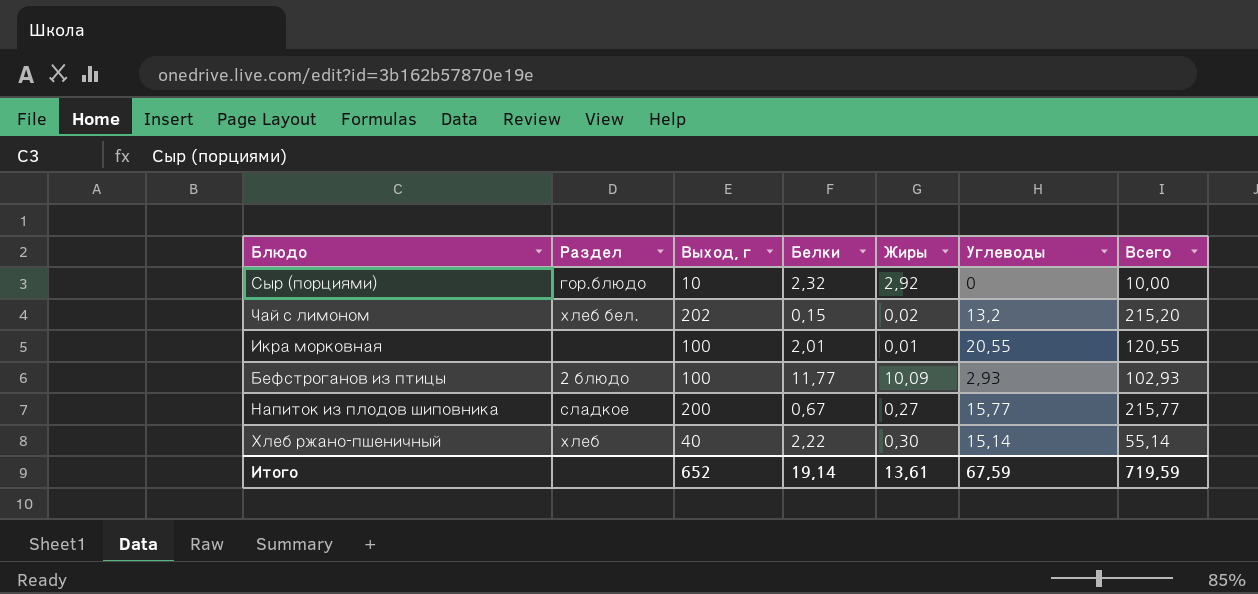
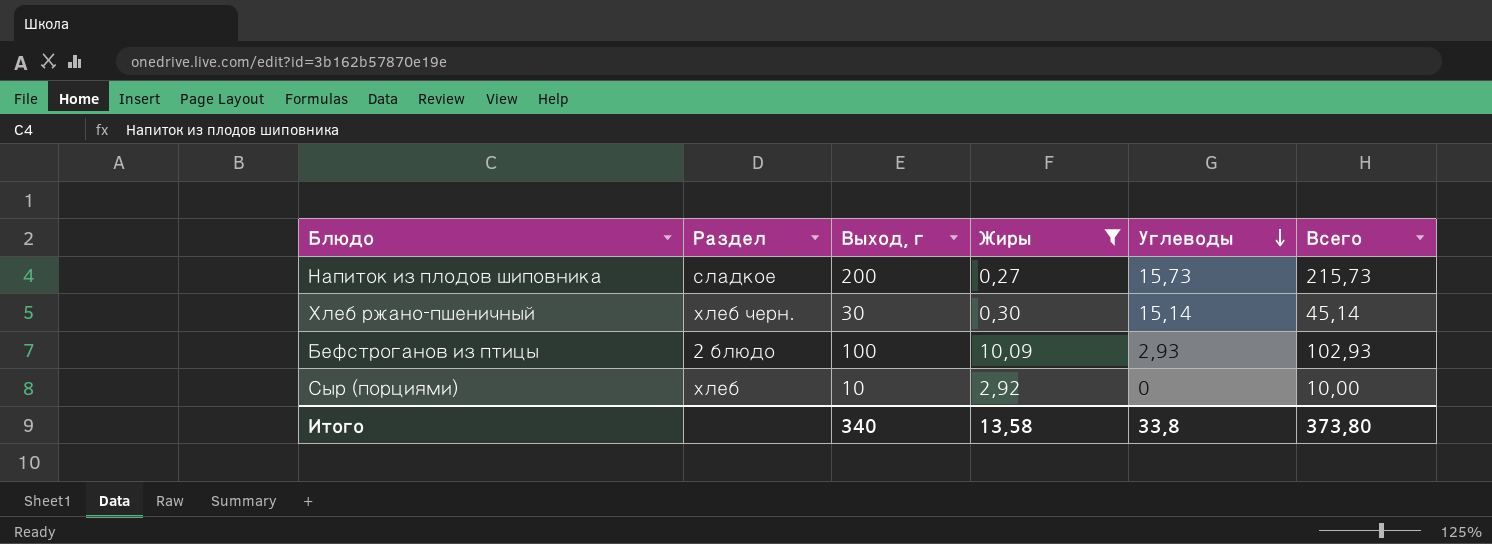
filter: none -> Жиры >= 0,27
row order: none -> Углеводы descending
column Белки | position: 4 -> none
Напиток из плодов шиповника | Углеводы: 15,77 -> 15,73
Напиток из плодов шиповника | Всего: 215,77 -> 215,73
Хлеб ржано-пшеничный | Раздел: хлеб -> хлеб черн.
Хлеб ржано-пшеничный | Выход, г: 40 -> 30
Хлеб ржано-пшеничный | Всего: 55,14 -> 45,14
Сыр (порциями) | Раздел: гор.блюдо -> хлеб
Итого | Выход, г: 652 -> 340
Итого | Жиры: 13,61 -> 13,58
Итого | Углеводы: 67,59 -> 33,8
Итого | Всего: 719,59 -> 373,80

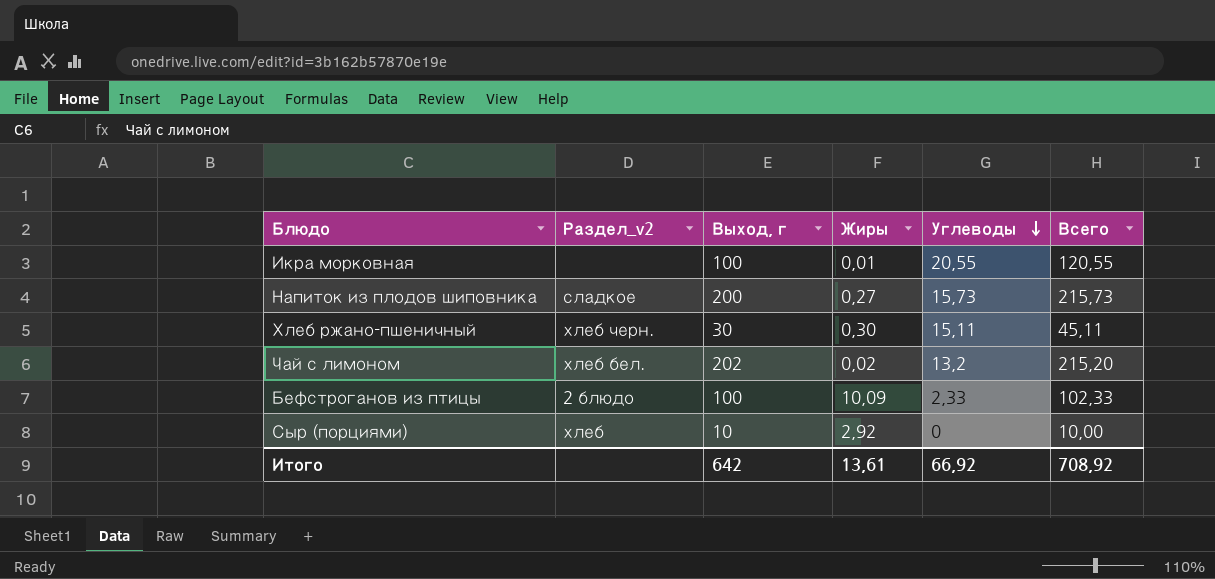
filter: Жиры >= 0,27 -> none
column name: Раздел -> Раздел_v2
Хлеб ржано-пшеничный | Углеводы: 15,14 -> 15,11
Хлеб ржано-пшеничный | Всего: 45,14 -> 45,11
Бефстроганов из птицы | Углеводы: 2,93 -> 2,33
Бефстроганов из птицы | Всего: 102,93 -> 102,33
Итого | Выход, г: 340 -> 642
Итого | Жиры: 13,58 -> 13,61
Итого | Углеводы: 33,8 -> 66,92
Итого | Всего: 373,80 -> 708,92

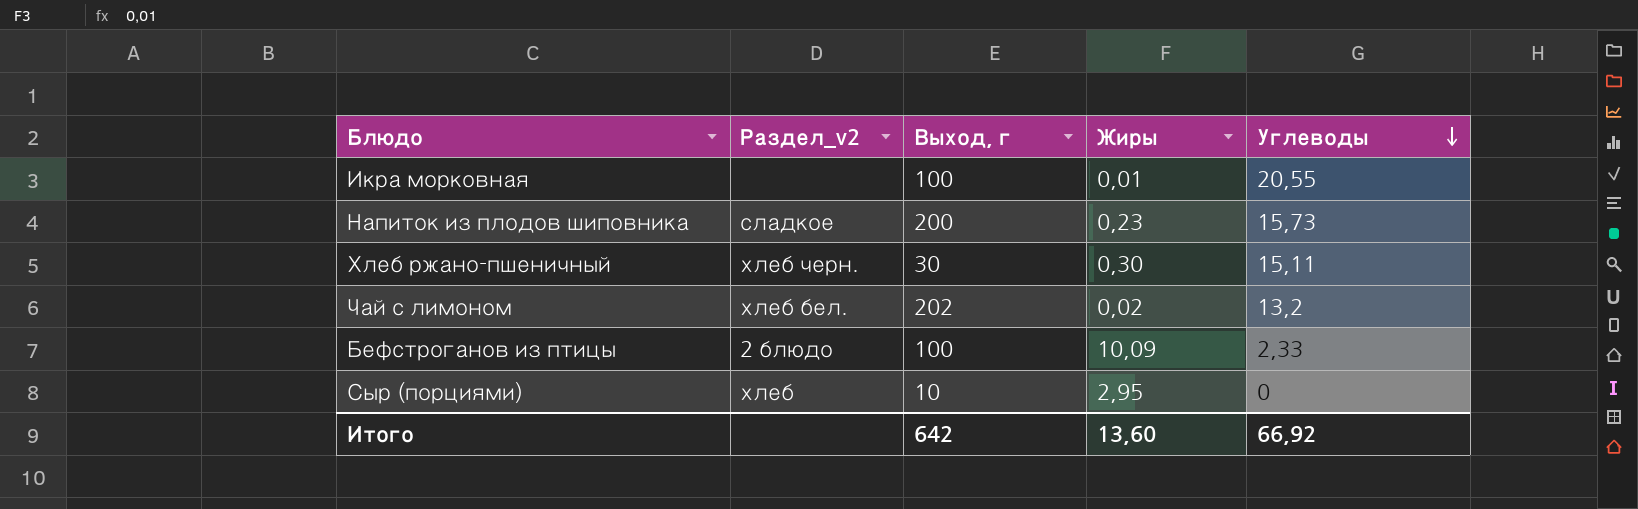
column Всего | formula: [Выход, г] + [Углеводы] -> none
Напиток из плодов шиповника | Жиры: 0,27 -> 0,23
Сыр (порциями) | Жиры: 2,92 -> 2,95
Итого | Жиры: 13,61 -> 13,60

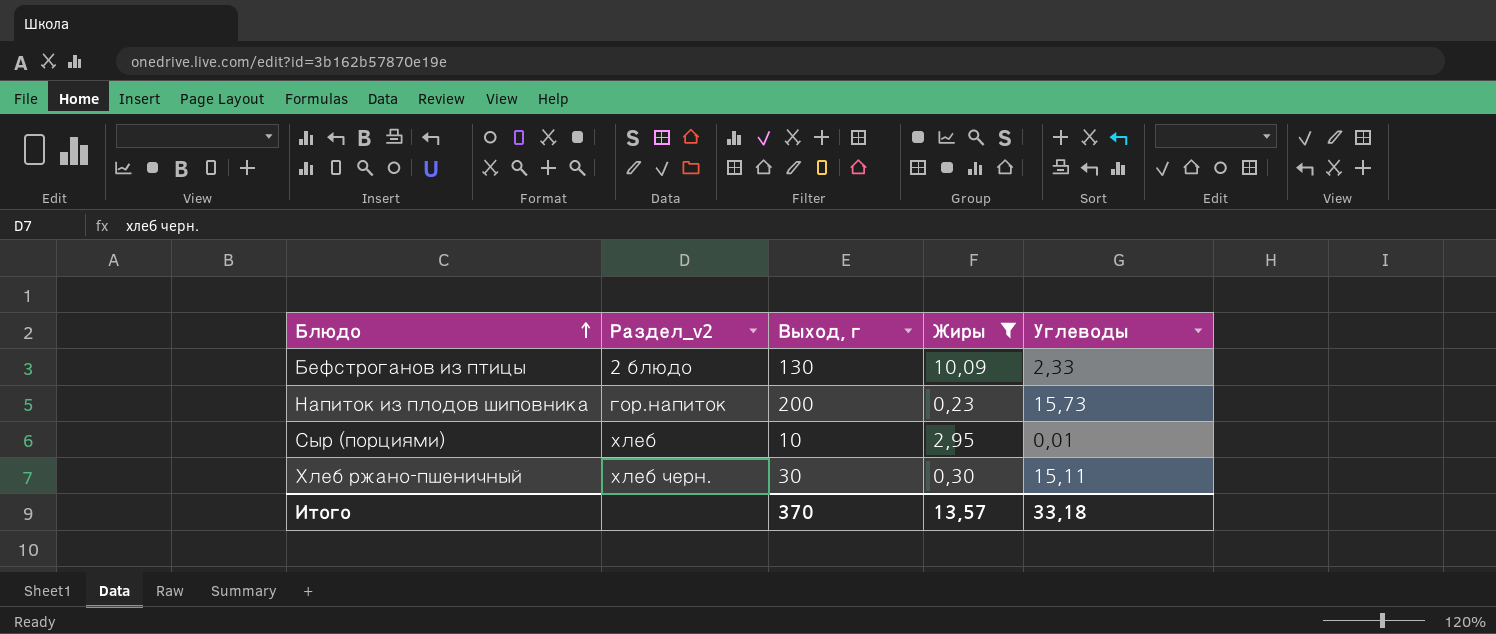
filter: none -> Жиры >= 0,23
row order: Углеводы descending -> Блюдо ascending
Бефстроганов из птицы | Выход, г: 100 -> 130
Напиток из плодов шиповника | Раздел_v2: сладкое -> гор.напиток
Сыр (порциями) | Углеводы: 0 -> 0,01
Итого | Выход, г: 642 -> 370
Итого | Жиры: 13,60 -> 13,57
Итого | Углеводы: 66,92 -> 33,18

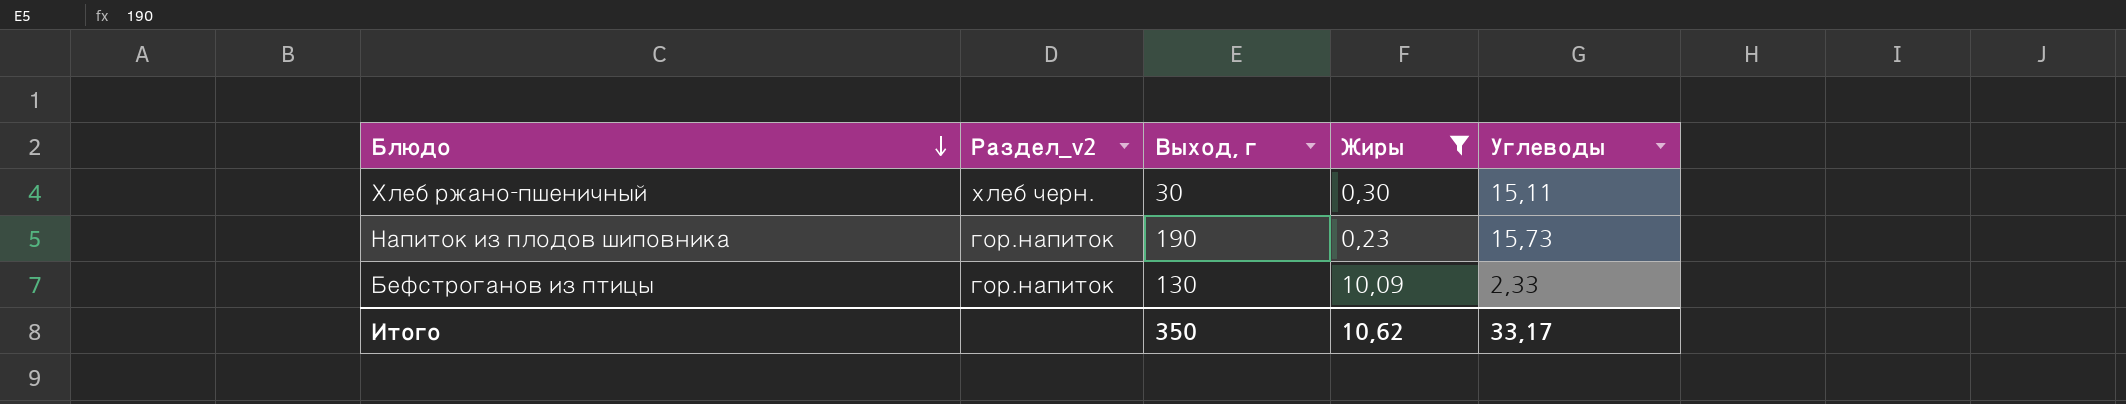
row order: Блюдо ascending -> Блюдо descending
row Сыр (порциями): хлеб | 10 | 2,95 | 0,01 -> none
Напиток из плодов шиповника | Выход, г: 200 -> 190
Бефстроганов из птицы | Раздел_v2: 2 блюдо -> гор.напиток
Итого | Выход, г: 370 -> 350
Итого | Жиры: 13,57 -> 10,62
Итого | Углеводы: 33,18 -> 33,17

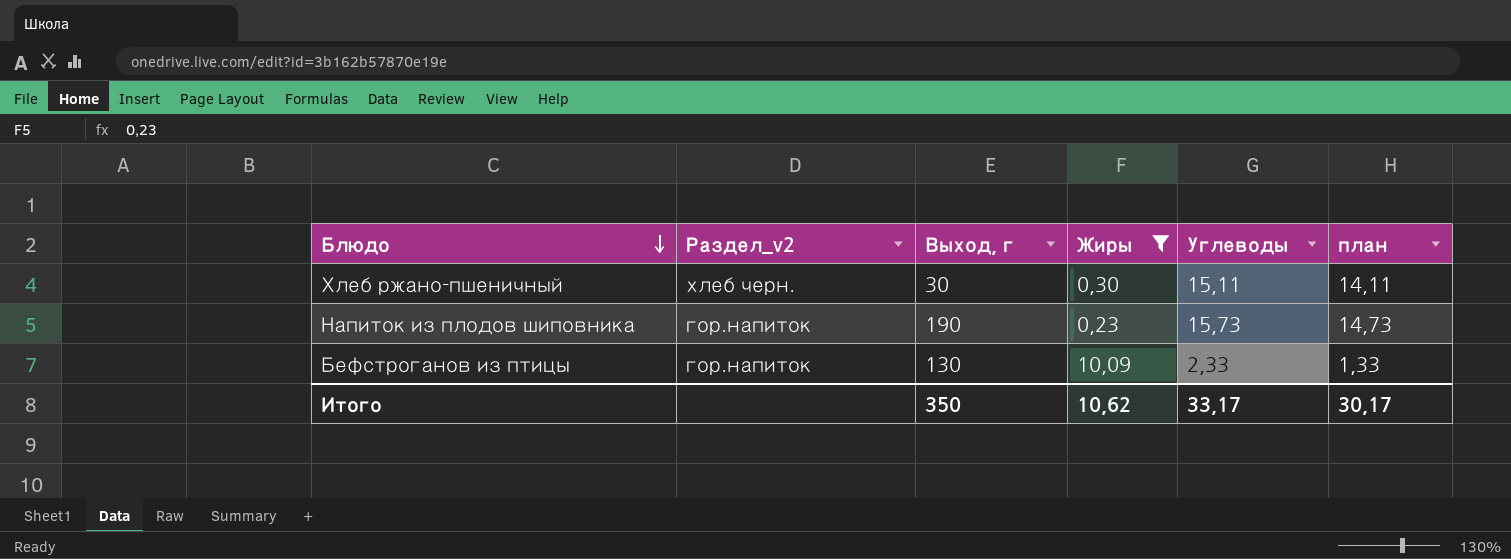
column план | formula: none -> [Углеводы] - 1

